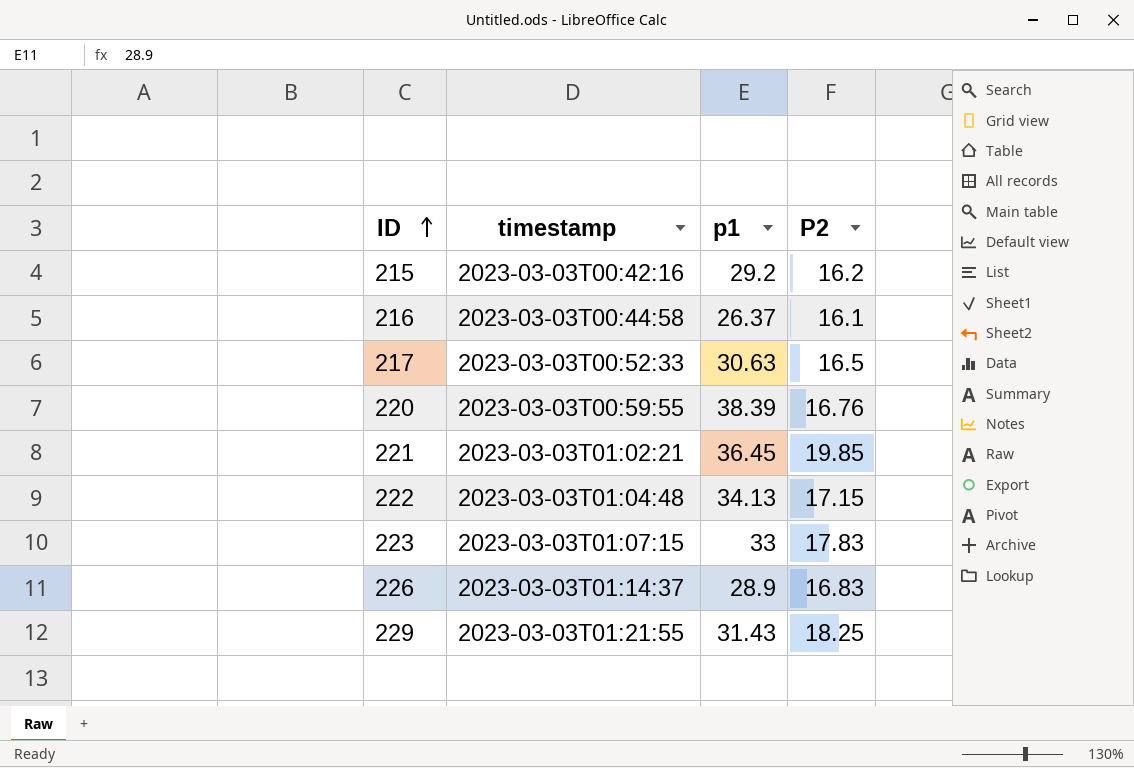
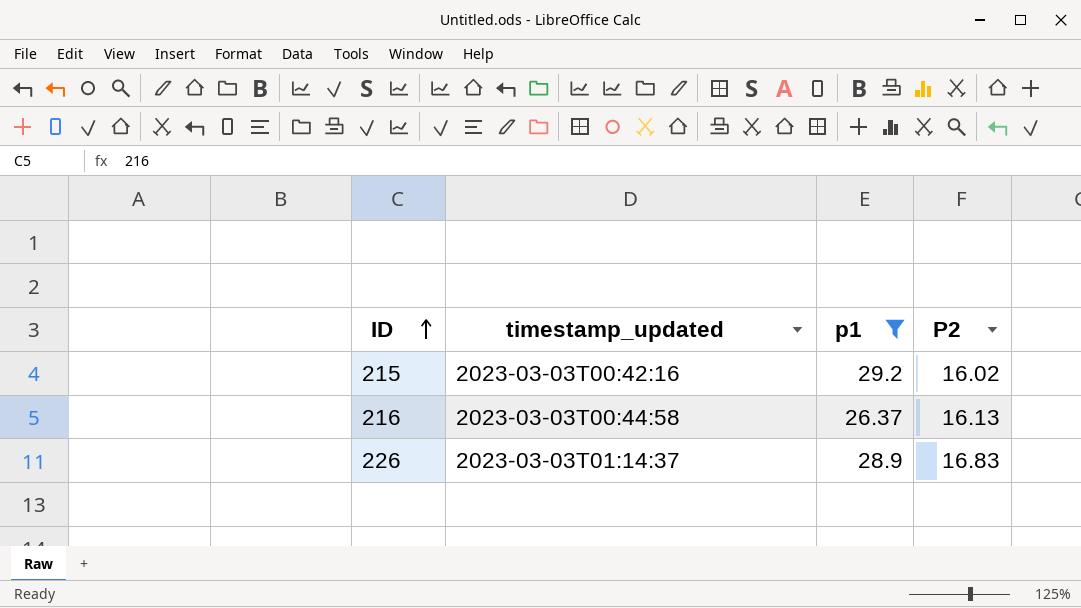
filter: none -> p1 <= 29.2
column name: timestamp -> timestamp_updated
215 | P2: 16.2 -> 16.02
216 | P2: 16.1 -> 16.13

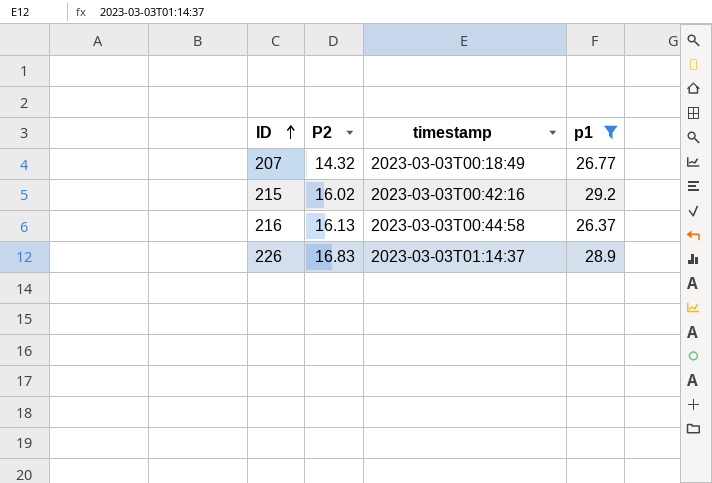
column P2 | position: 4 -> 2
column name: timestamp_updated -> timestamp
row 207: none -> 14.32 | 2023-03-03T00:18:49 | 26.77

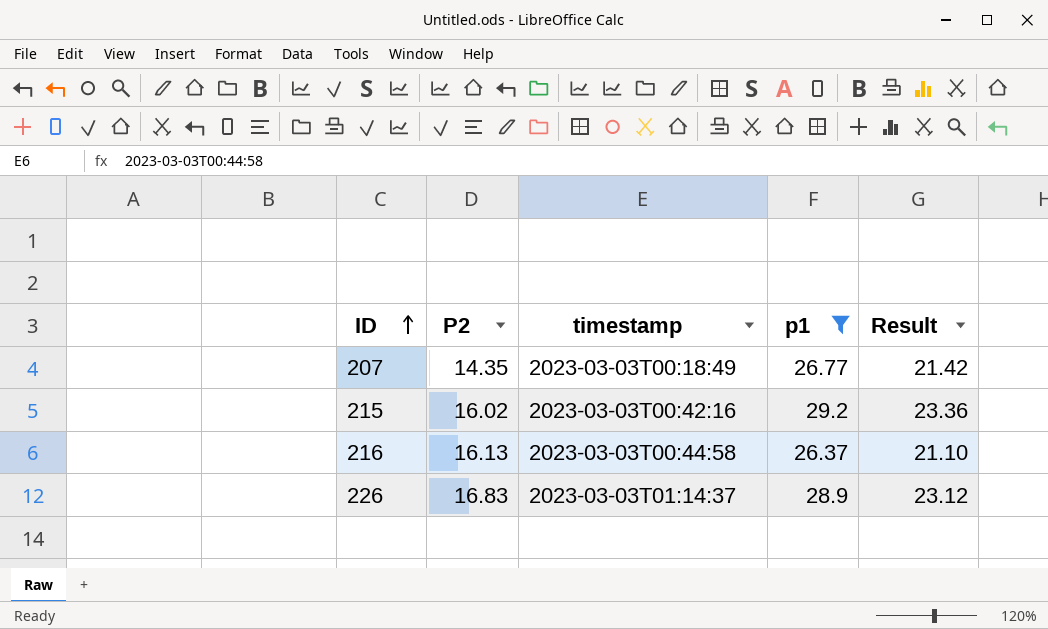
column Result | formula: none -> [p1] * 0.8
207 | P2: 14.32 -> 14.35

